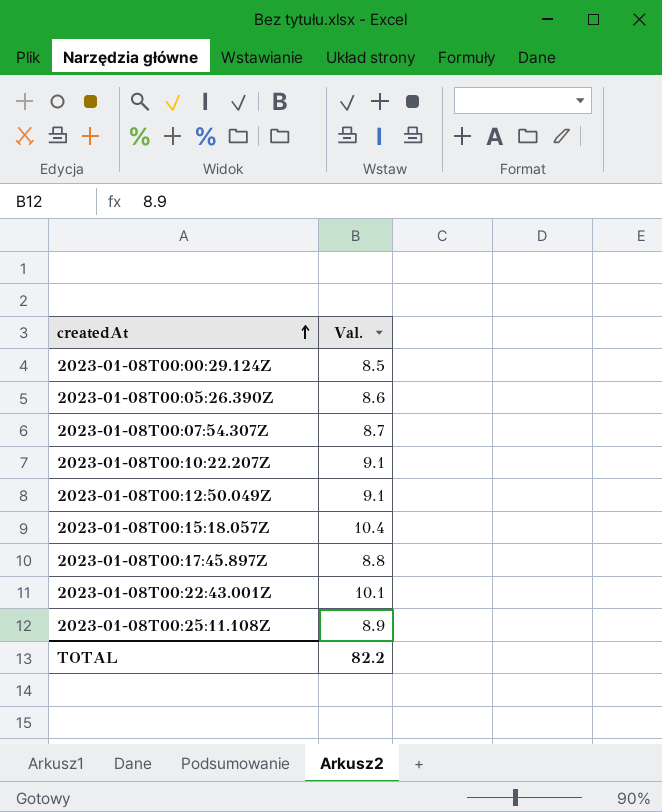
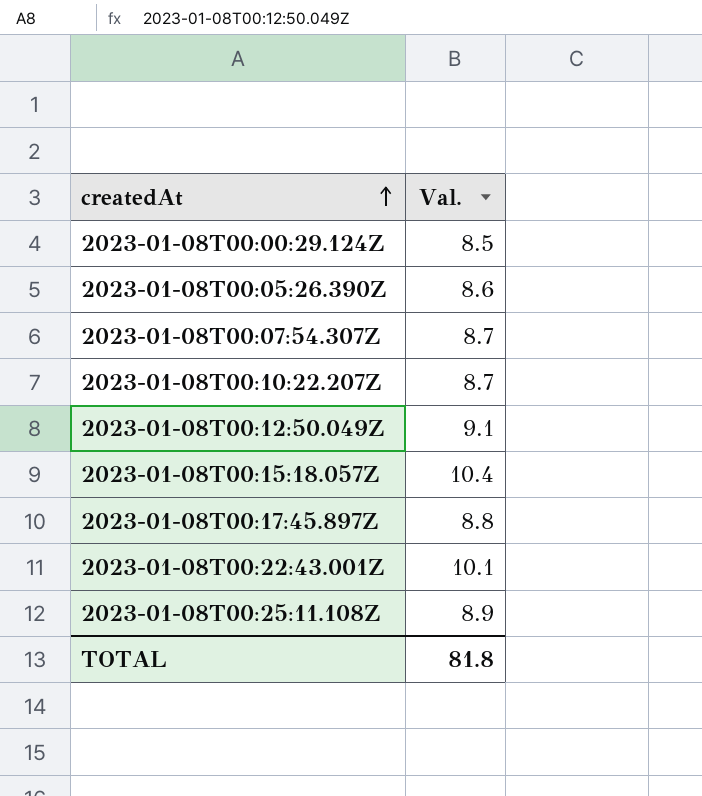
2023-01-08T00:10:22.207Z | Val.: 9.1 -> 8.7
TOTAL | Val.: 82.2 -> 81.8

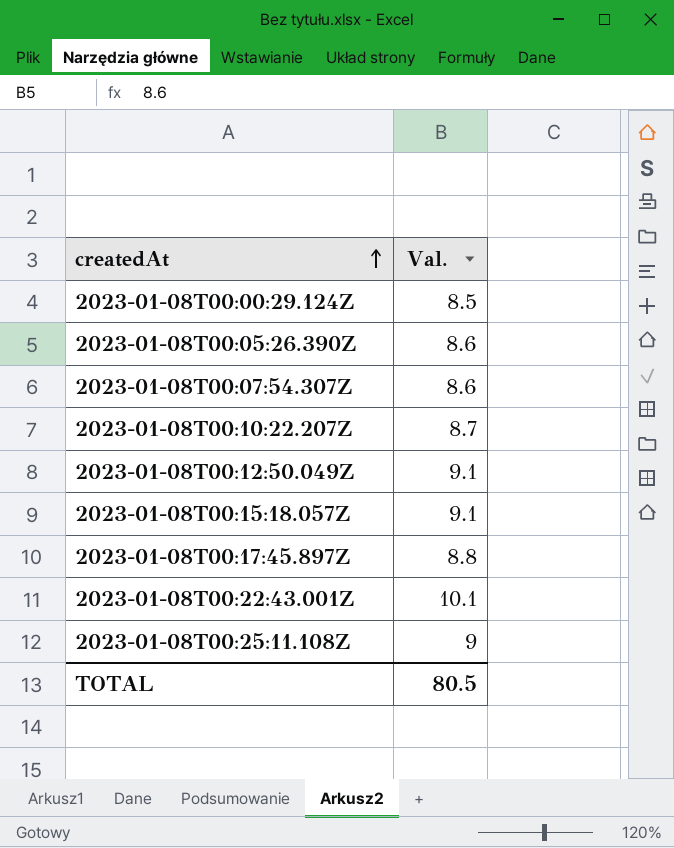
2023-01-08T00:07:54.307Z | Val.: 8.7 -> 8.6
2023-01-08T00:15:18.057Z | Val.: 10.4 -> 9.1
2023-01-08T00:25:11.108Z | Val.: 8.9 -> 9
TOTAL | Val.: 81.8 -> 80.5

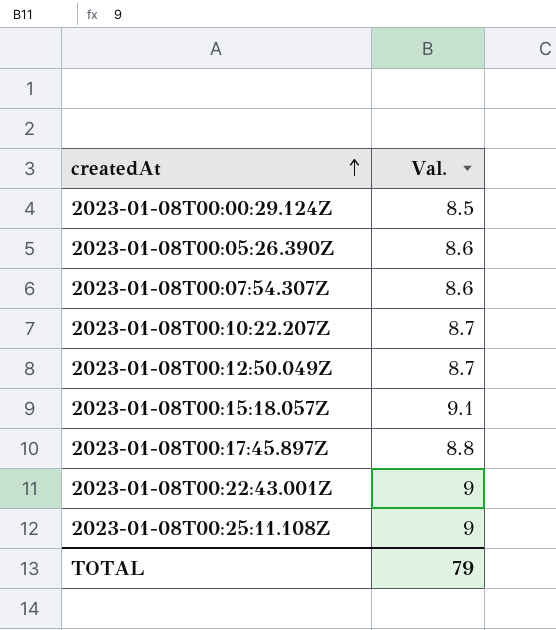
2023-01-08T00:12:50.049Z | Val.: 9.1 -> 8.7
2023-01-08T00:22:43.001Z | Val.: 10.1 -> 9
TOTAL | Val.: 80.5 -> 79

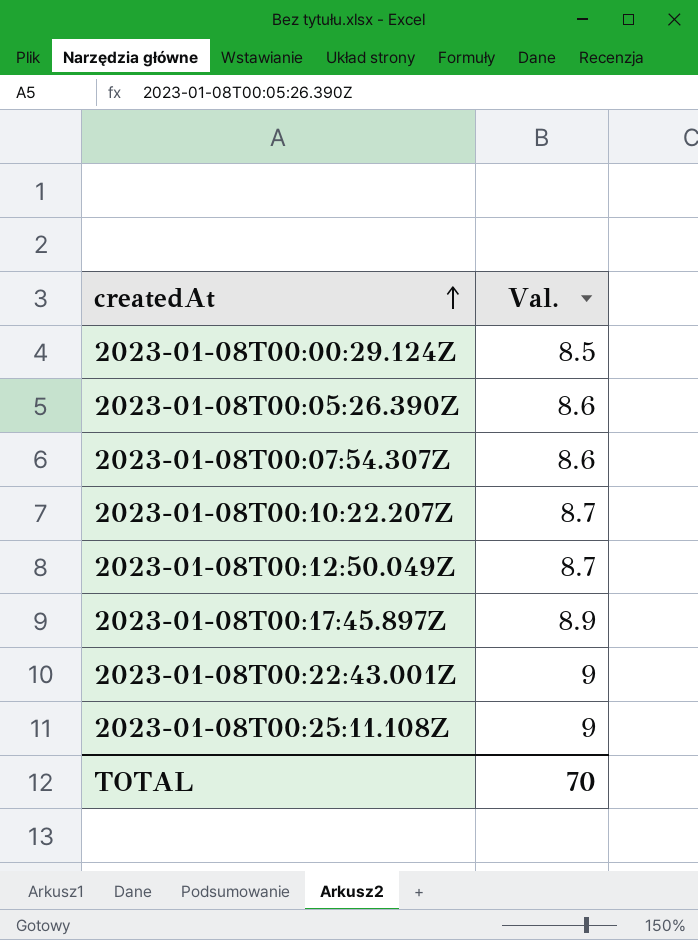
row 2023-01-08T00:15:18.057Z: 9.1 -> none
2023-01-08T00:17:45.897Z | Val.: 8.8 -> 8.9
TOTAL | Val.: 79 -> 70

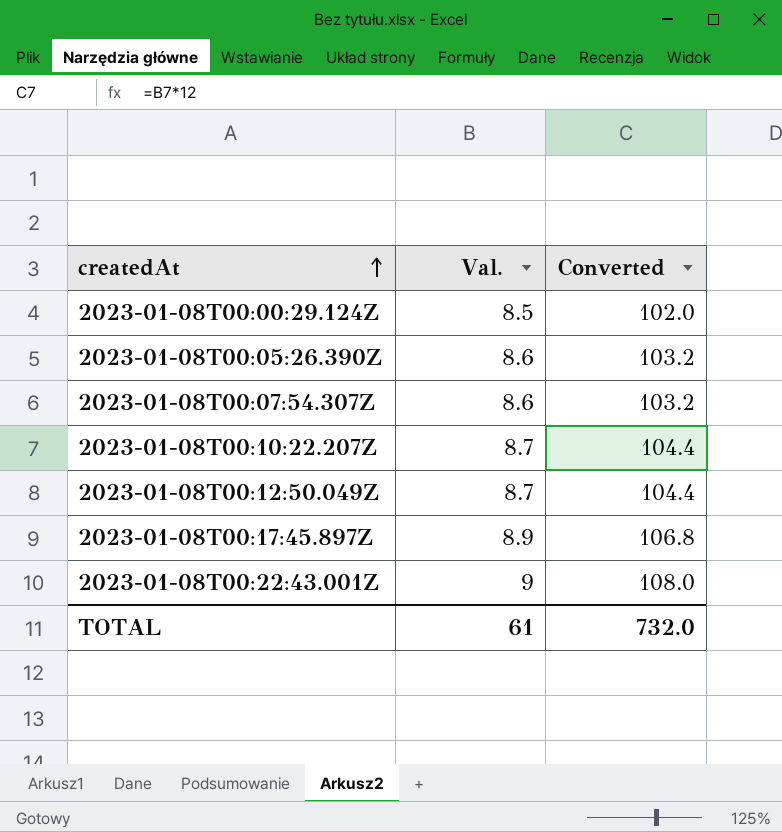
column Converted | formula: none -> [Val.] * 12
row 2023-01-08T00:25:11.108Z: 9 -> none
TOTAL | Val.: 70 -> 61

